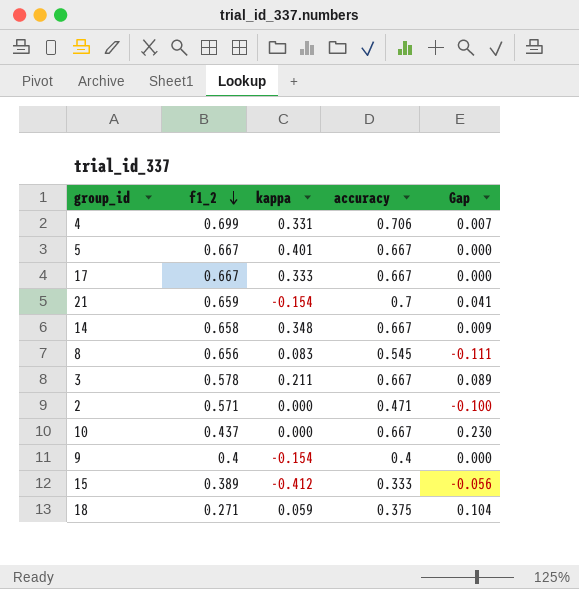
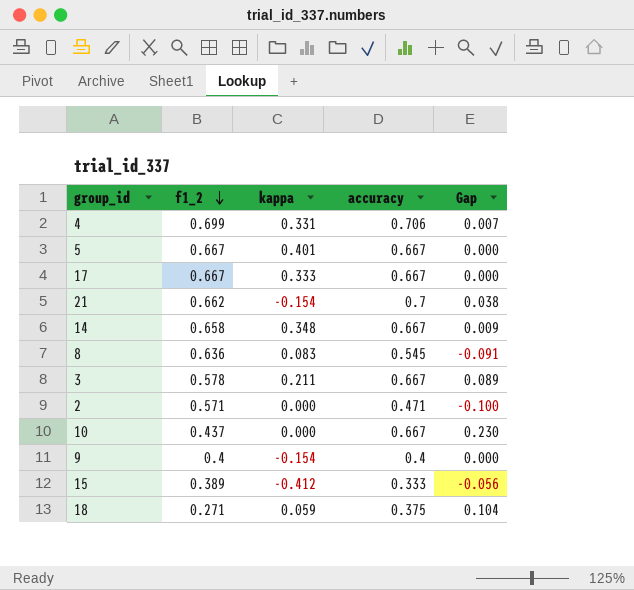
21 | f1_2: 0.659 -> 0.662
21 | Gap: 0.041 -> 0.038
8 | f1_2: 0.656 -> 0.636
8 | Gap: -0.111 -> -0.091

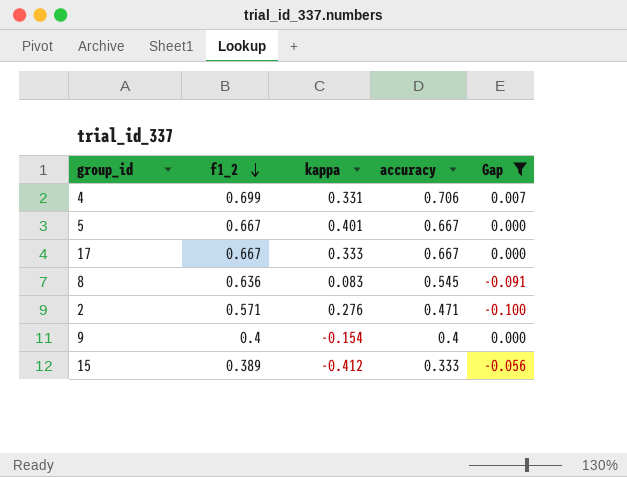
filter: none -> Gap <= 0.007
2 | kappa: 0.000 -> 0.276

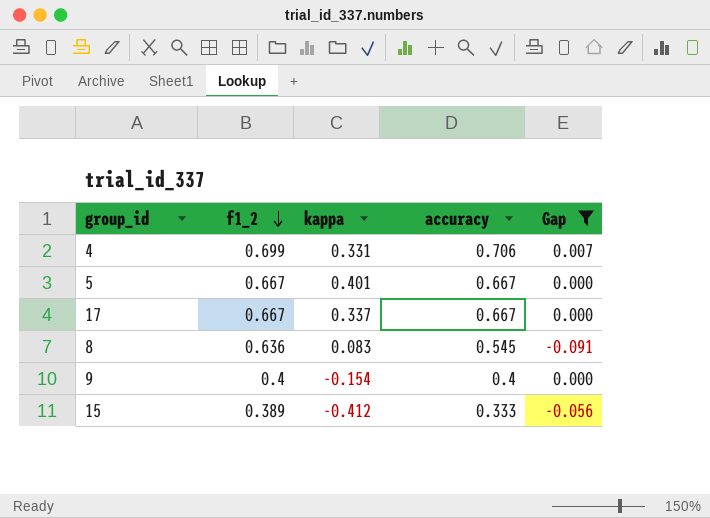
row 2: 0.571 | 0.276 | 0.471 | -0.100 -> none
17 | kappa: 0.333 -> 0.337

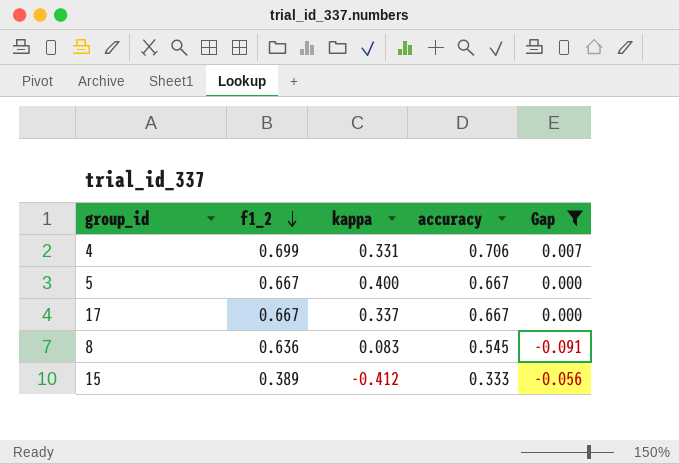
row 9: 0.4 | -0.154 | 0.4 | 0.000 -> none
5 | kappa: 0.401 -> 0.400

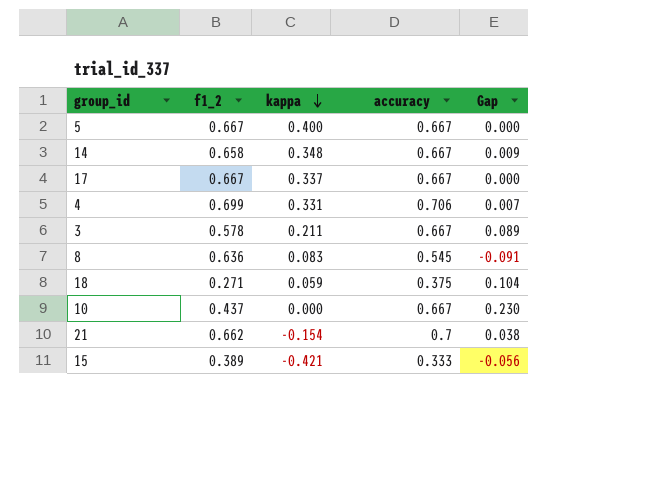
filter: Gap <= 0.007 -> none
row order: f1_2 descending -> kappa descending
15 | kappa: -0.412 -> -0.421

